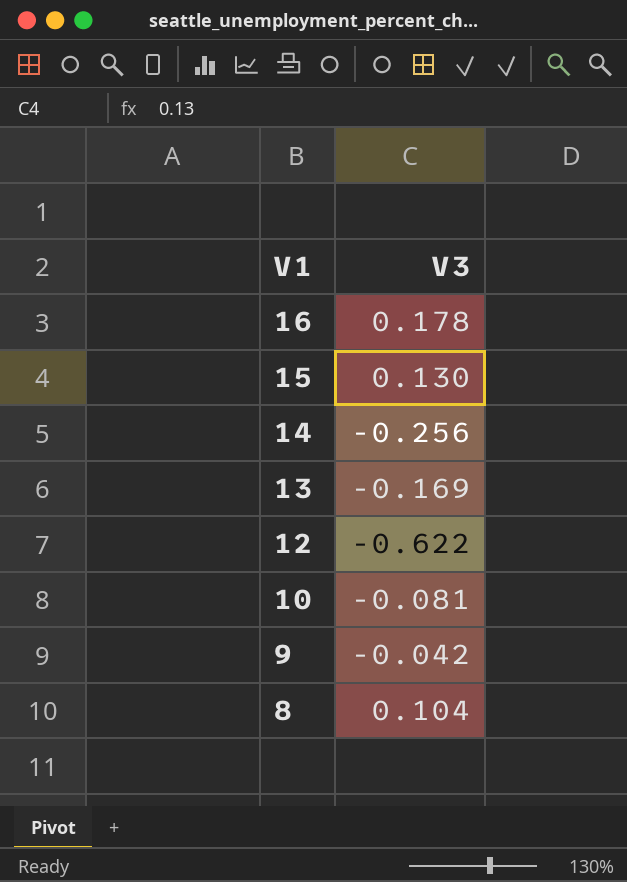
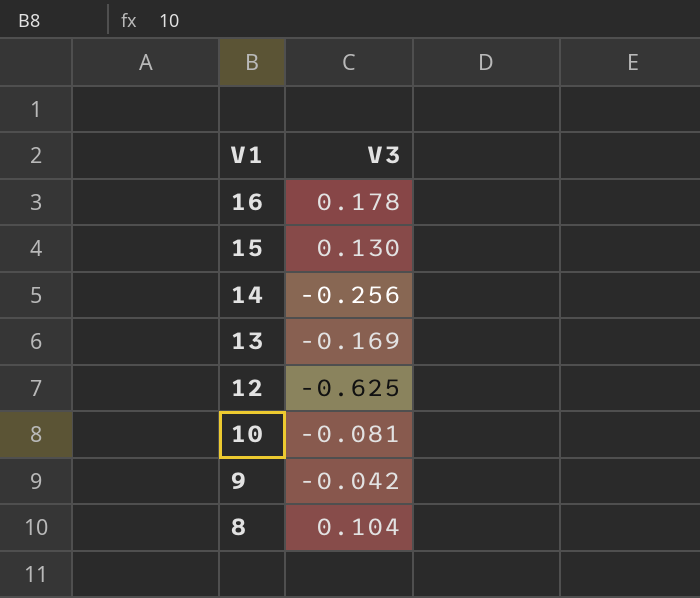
12 | V3: -0.622 -> -0.625

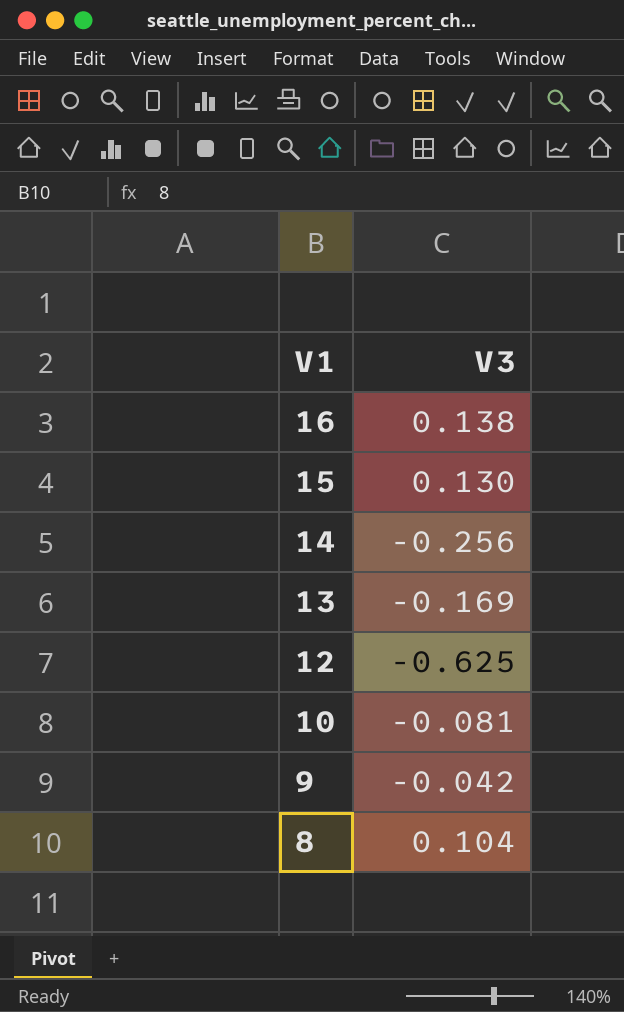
16 | V3: 0.178 -> 0.138

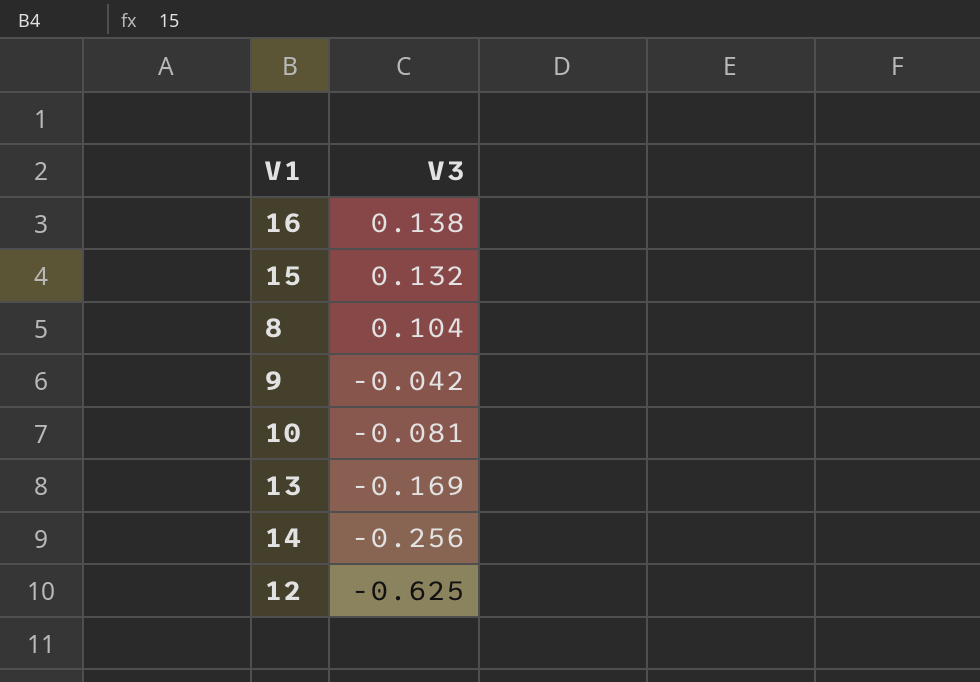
row order: V1 descending -> V3 descending
15 | V3: 0.130 -> 0.132

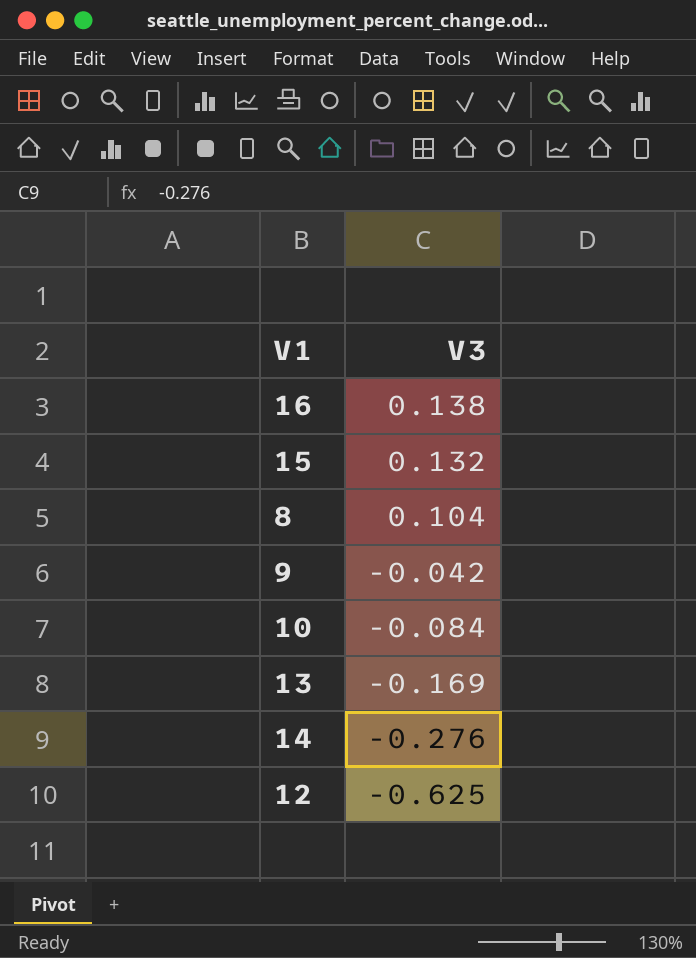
10 | V3: -0.081 -> -0.084
14 | V3: -0.256 -> -0.276

